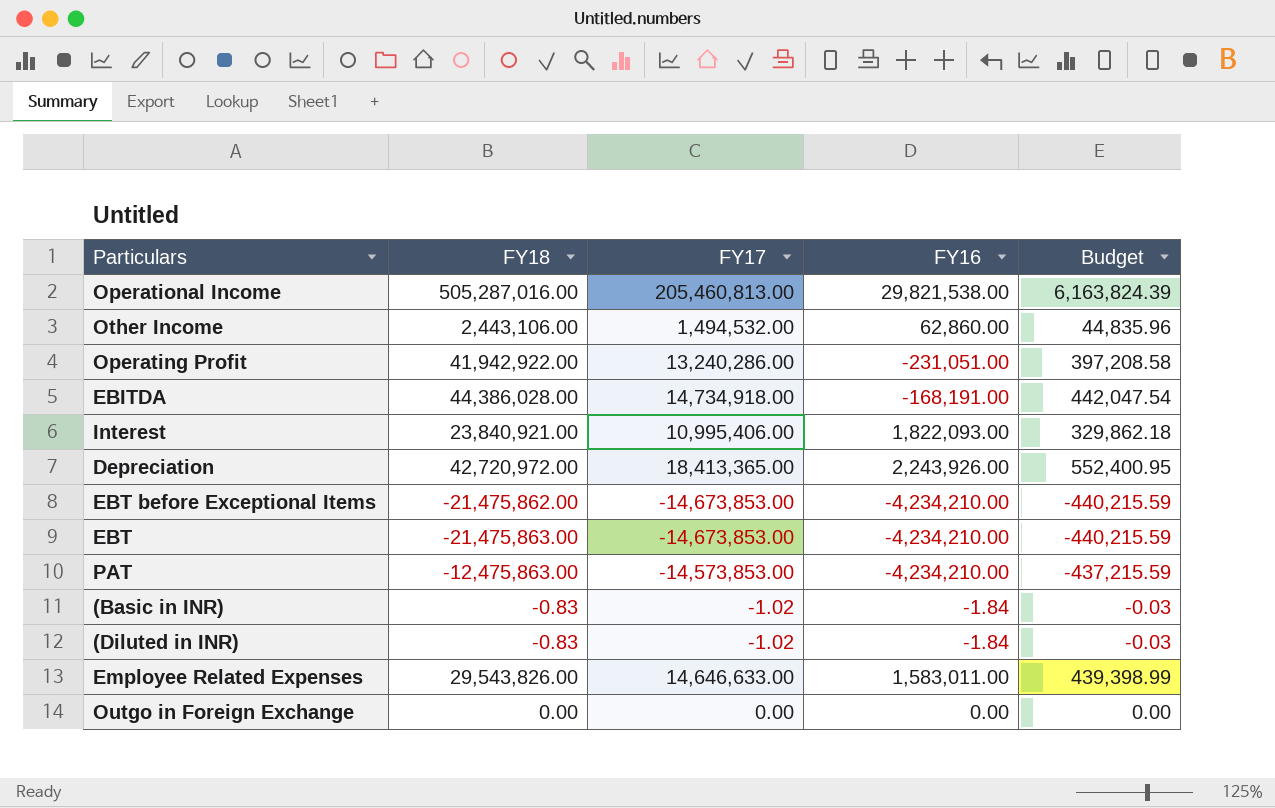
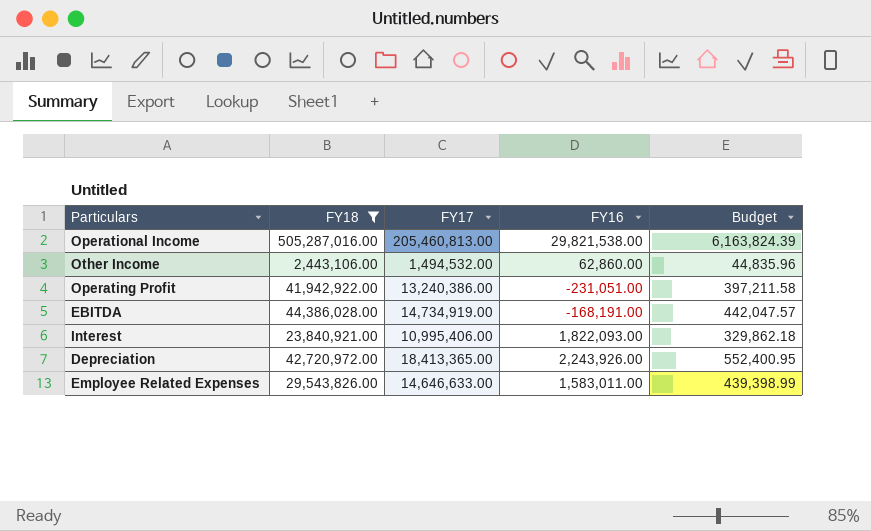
filter: none -> FY18 >= 2,443,106.00
Operating Profit | FY17: 13,240,286.00 -> 13,240,386.00
Operating Profit | Budget: 397,208.58 -> 397,211.58
EBITDA | FY17: 14,734,918.00 -> 14,734,919.00
EBITDA | Budget: 442,047.54 -> 442,047.57

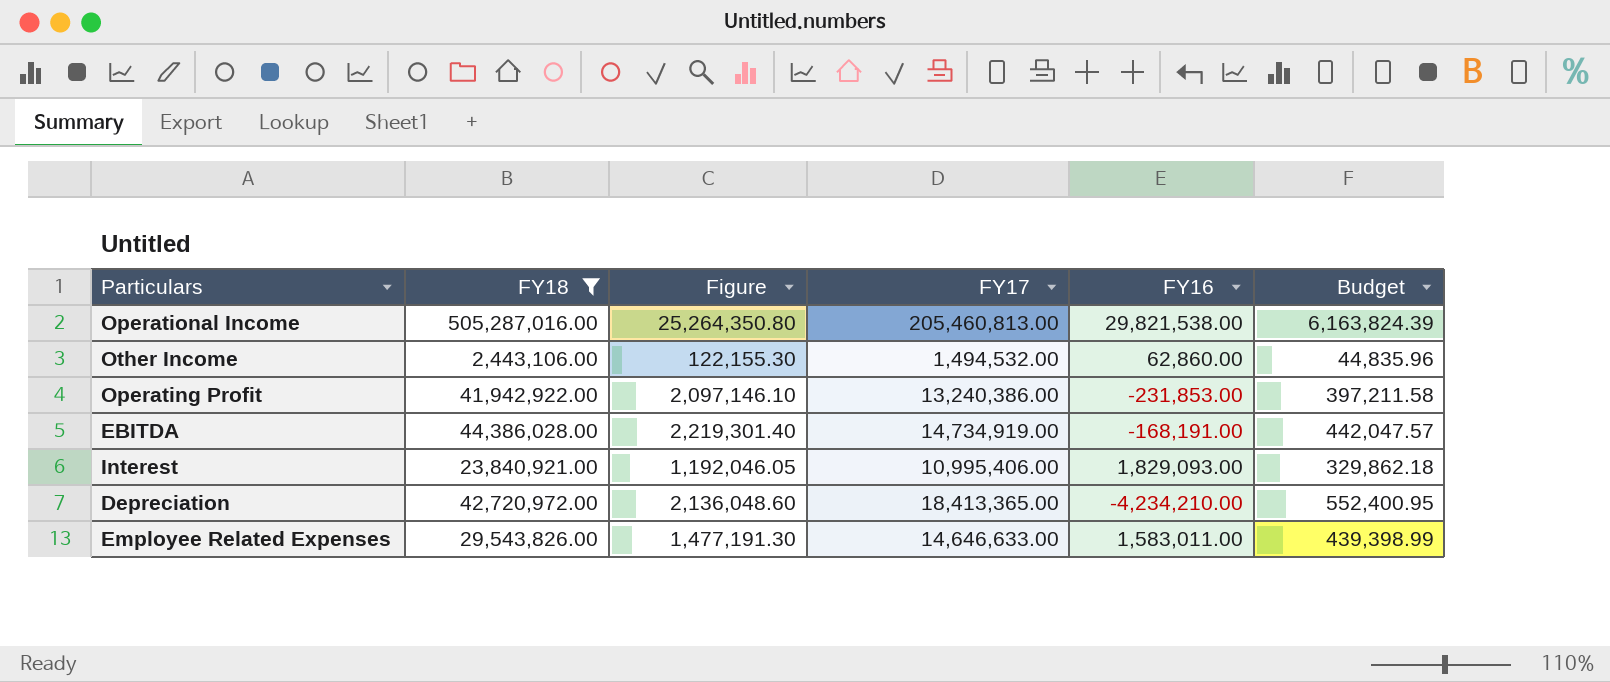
column Figure | formula: none -> [FY18] * 0.05
Operating Profit | FY16: -231,051.00 -> -231,853.00
Interest | FY16: 1,822,093.00 -> 1,829,093.00
Depreciation | FY16: 2,243,926.00 -> -4,234,210.00

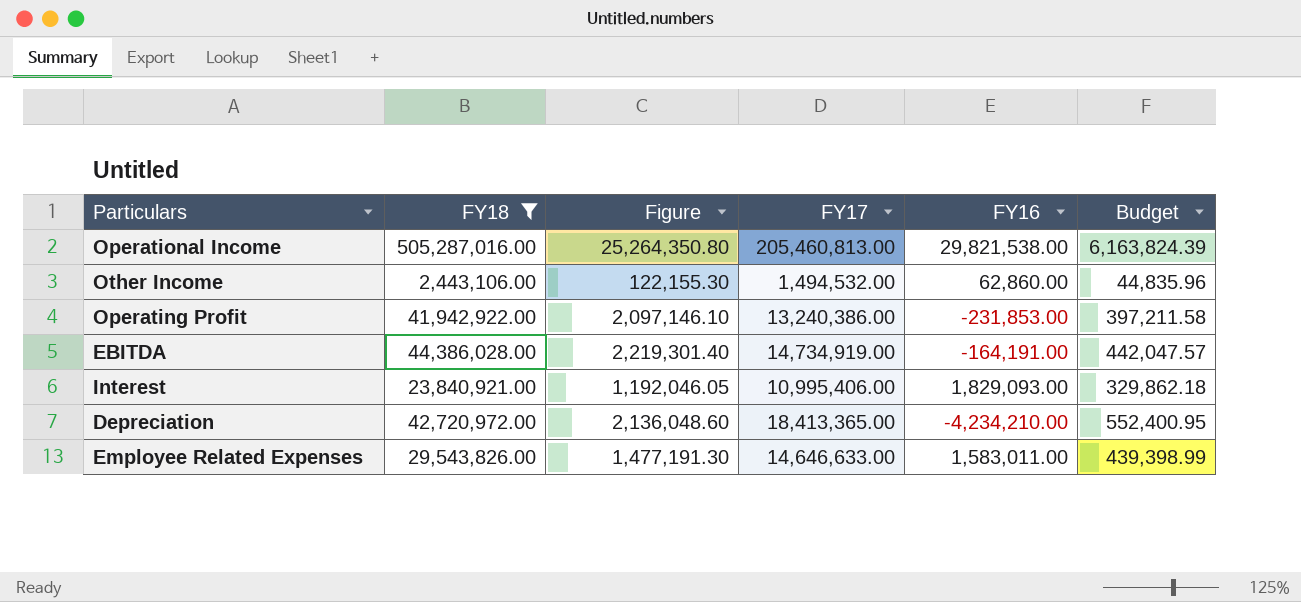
EBITDA | FY16: -168,191.00 -> -164,191.00

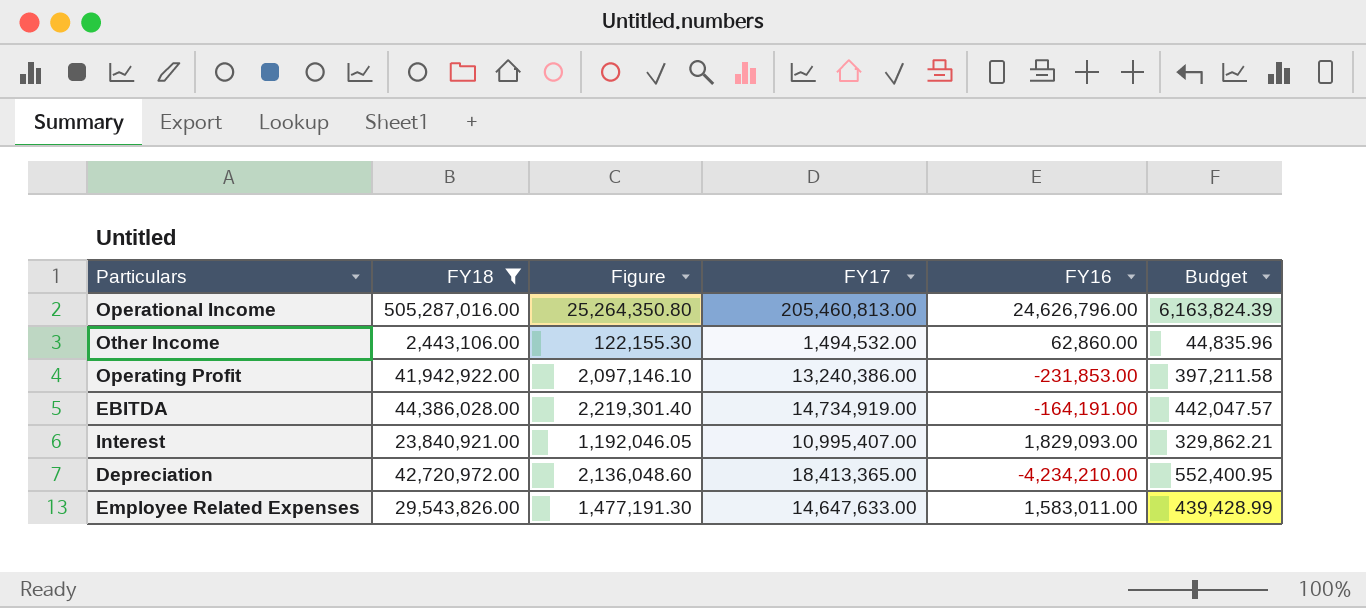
Operational Income | FY16: 29,821,538.00 -> 24,626,796.00
Interest | FY17: 10,995,406.00 -> 10,995,407.00
Interest | Budget: 329,862.18 -> 329,862.21
Employee Related Expenses | FY17: 14,646,633.00 -> 14,647,633.00
Employee Related Expenses | Budget: 439,398.99 -> 439,428.99

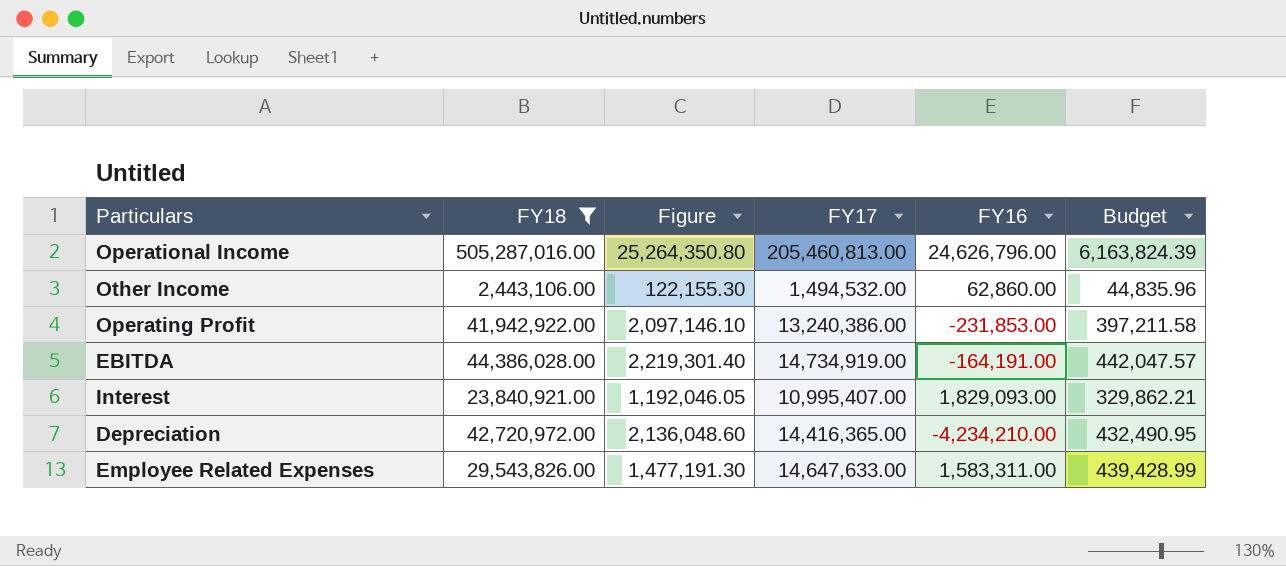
Depreciation | FY17: 18,413,365.00 -> 14,416,365.00
Depreciation | Budget: 552,400.95 -> 432,490.95
Employee Related Expenses | FY16: 1,583,011.00 -> 1,583,311.00

